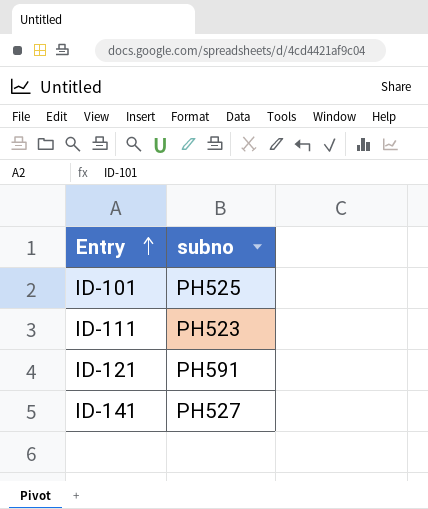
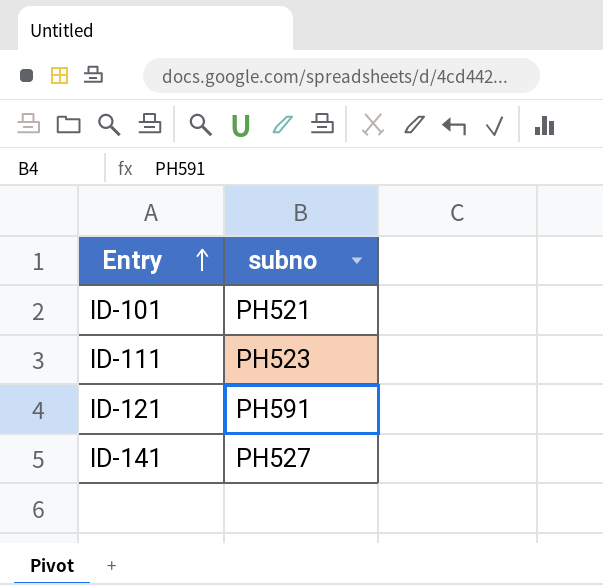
ID-101 | subno: PH525 -> PH521

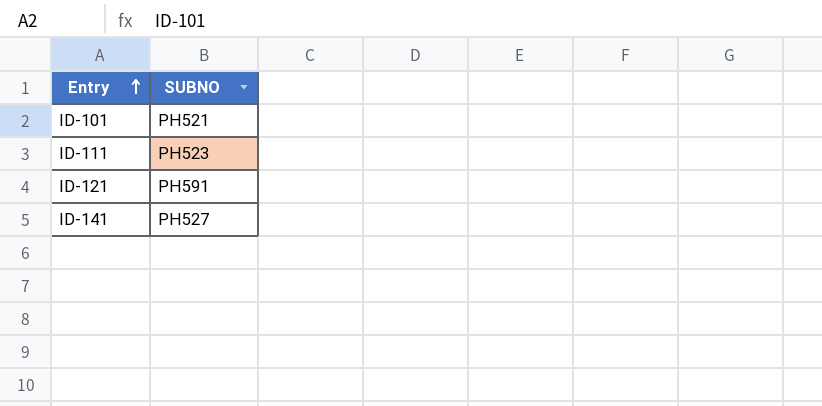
column name: subno -> SUBNO

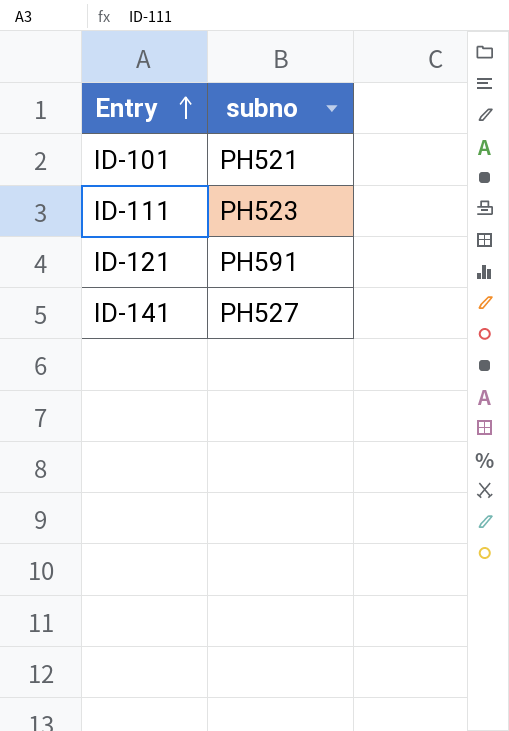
column name: SUBNO -> subno

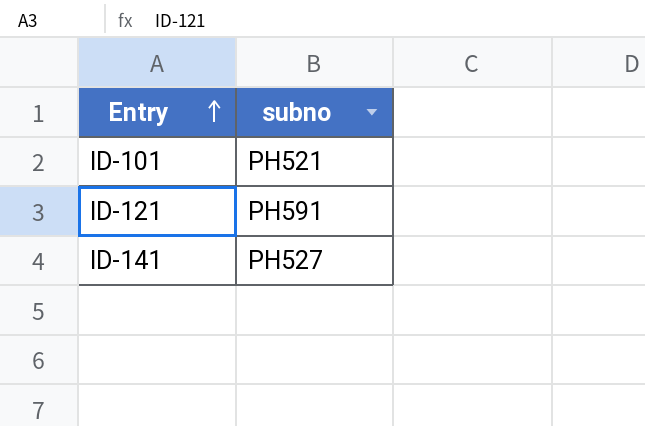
row ID-111: PH523 -> none

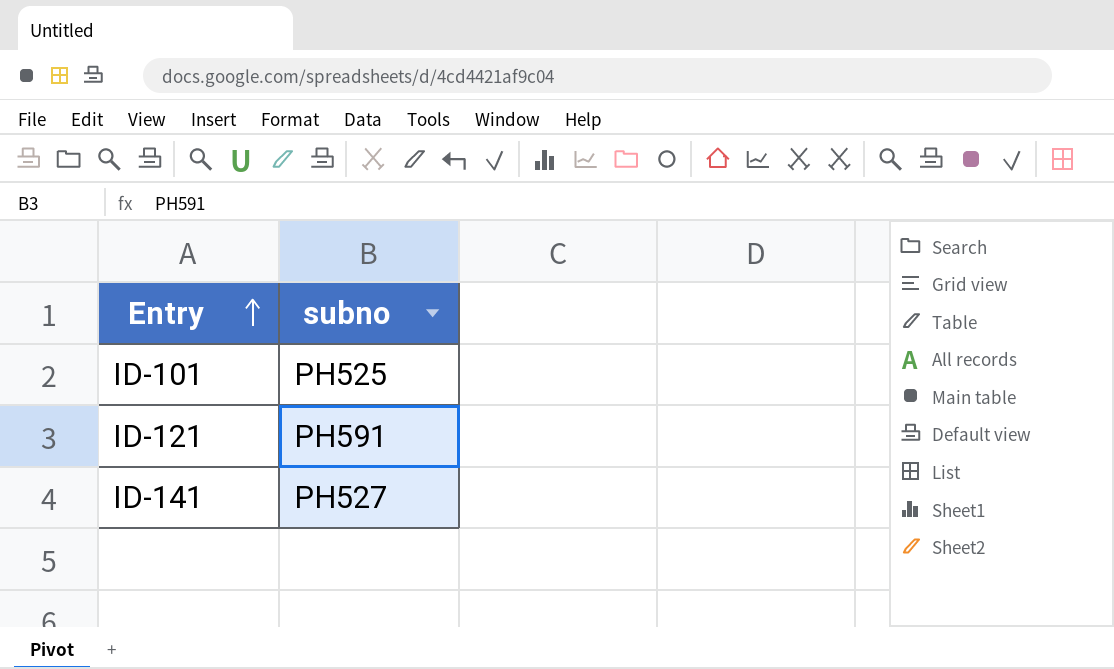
ID-101 | subno: PH521 -> PH525

